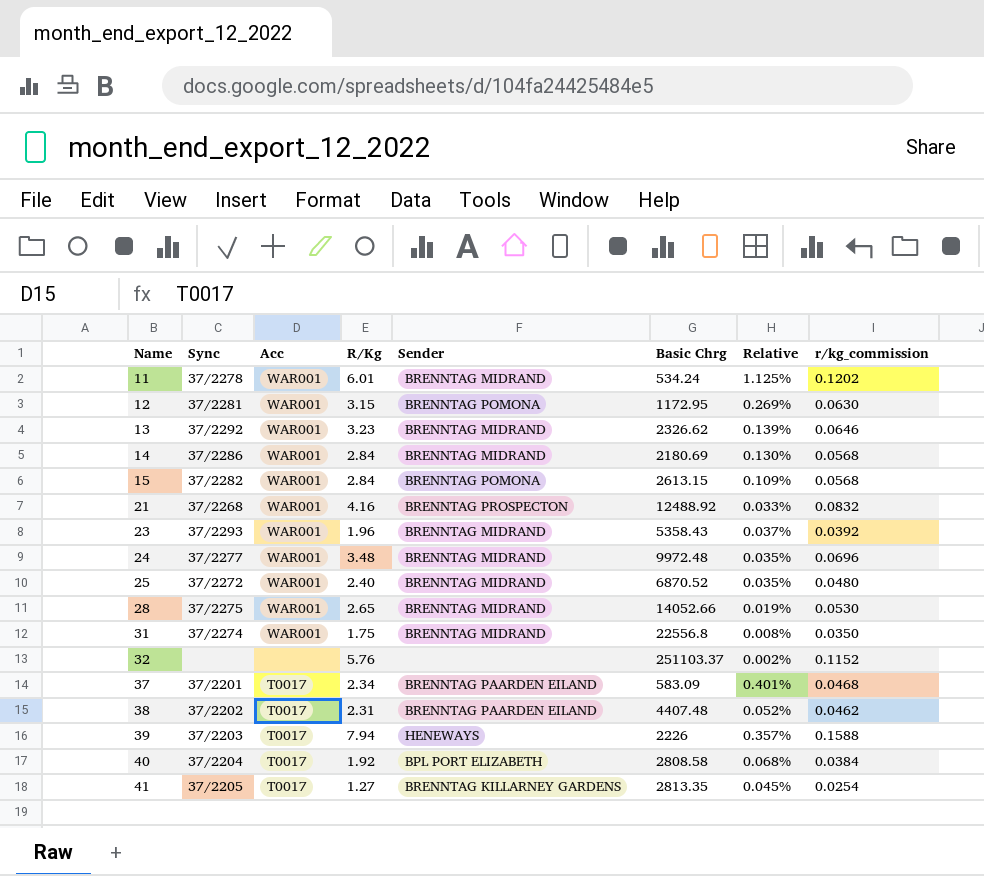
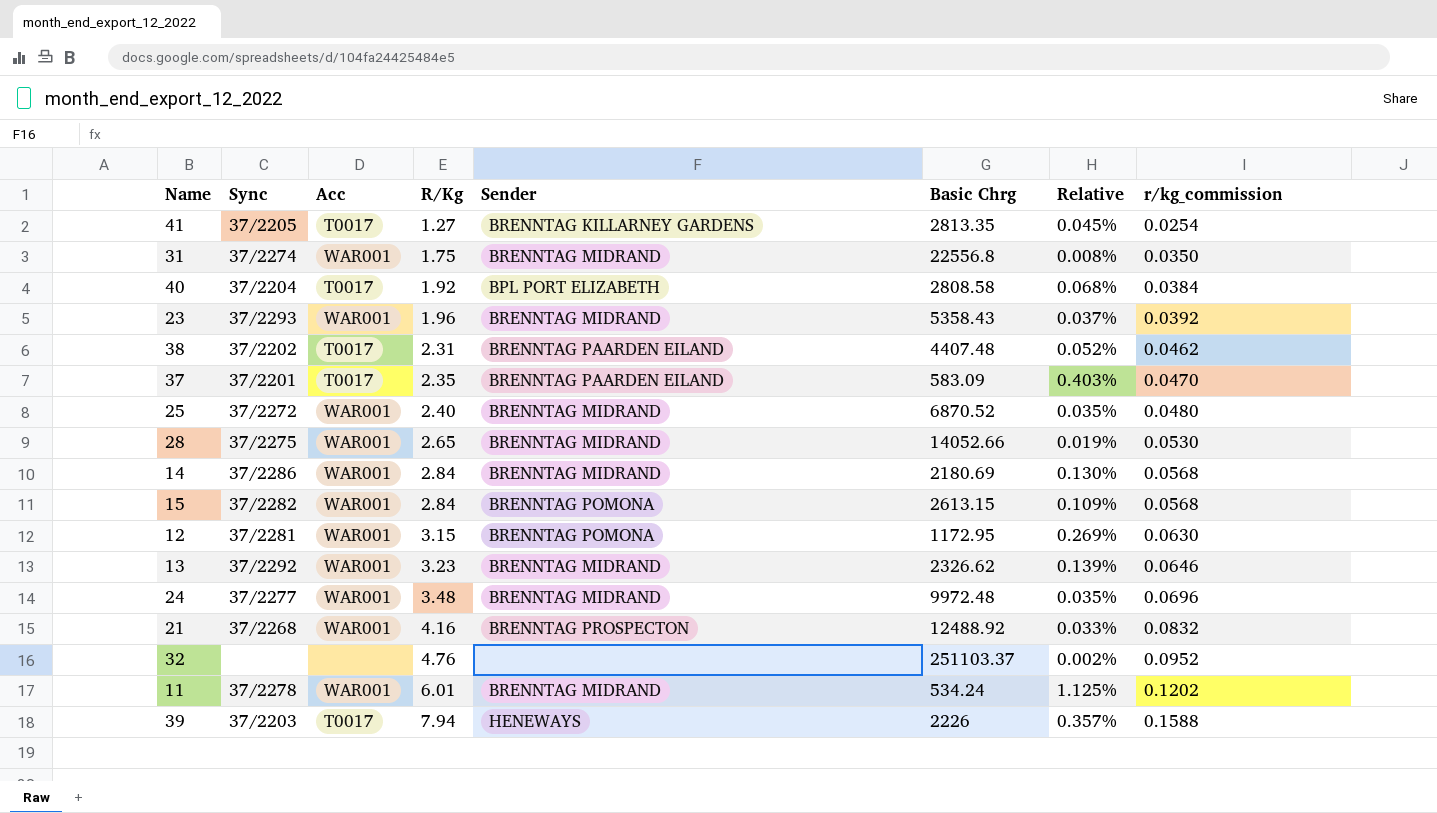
row order: Name ascending -> R/Kg ascending
37 | R/Kg: 2.34 -> 2.35
37 | Relative: 0.401% -> 0.403%
37 | r/kg_commission: 0.0468 -> 0.0470
32 | R/Kg: 5.76 -> 4.76
32 | r/kg_commission: 0.1152 -> 0.0952

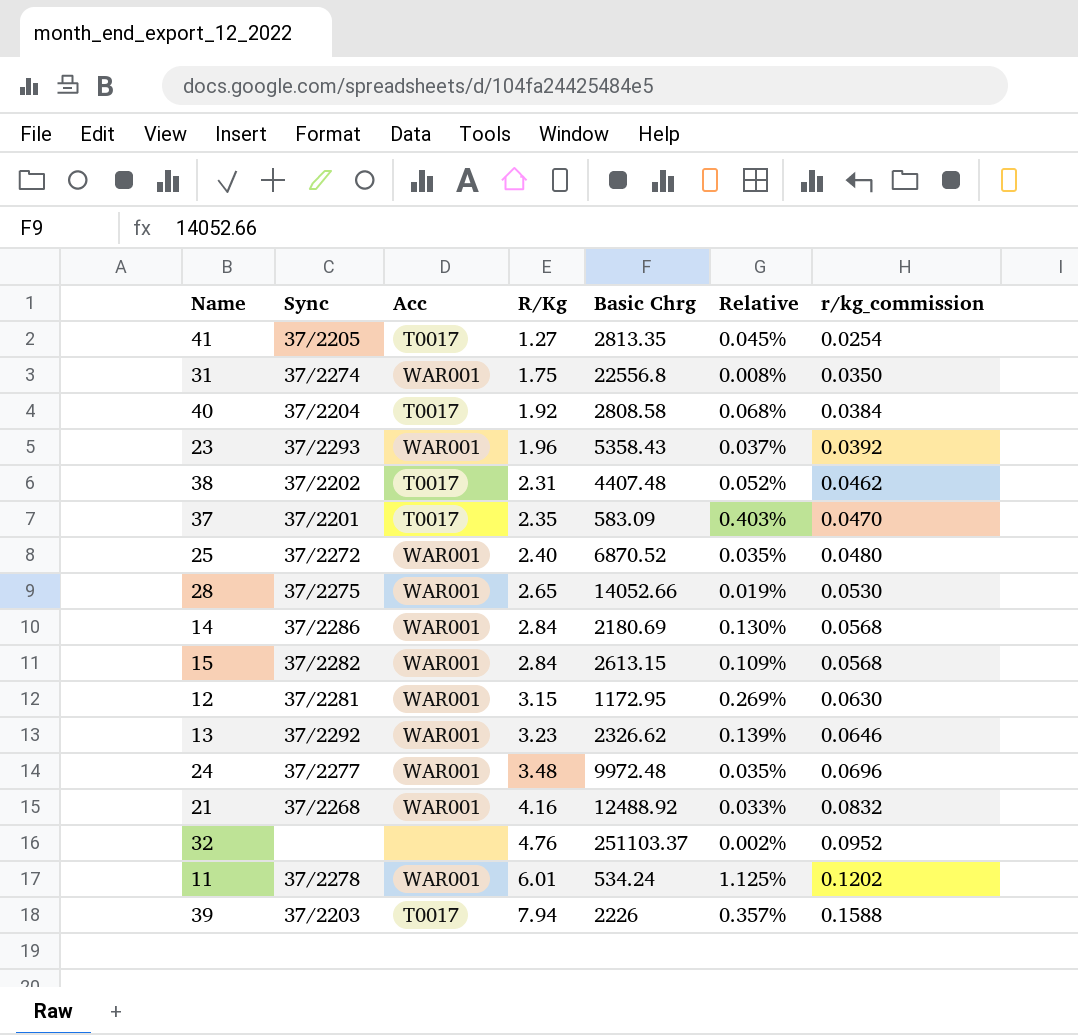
column Sender | position: 5 -> none

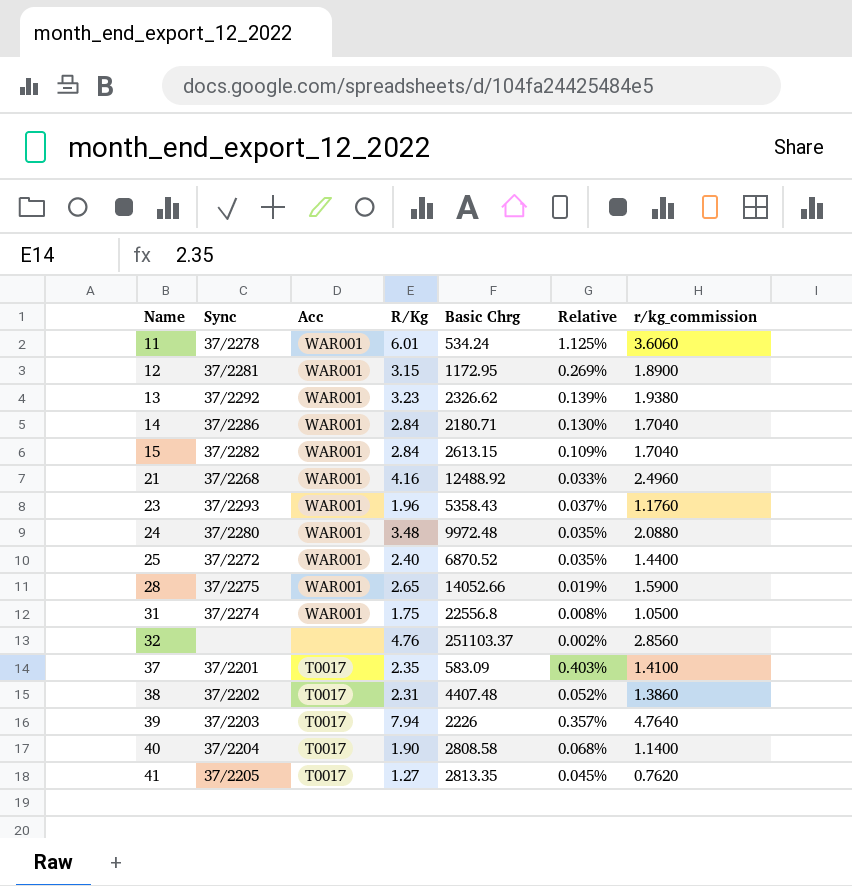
row order: R/Kg ascending -> Name ascending
column r/kg_commission | formula: [R/Kg] * 0.02 -> [R/Kg] * 0.6
14 | Basic Chrg: 2180.69 -> 2180.71
24 | Sync: 37/2277 -> 37/2280
40 | R/Kg: 1.92 -> 1.90

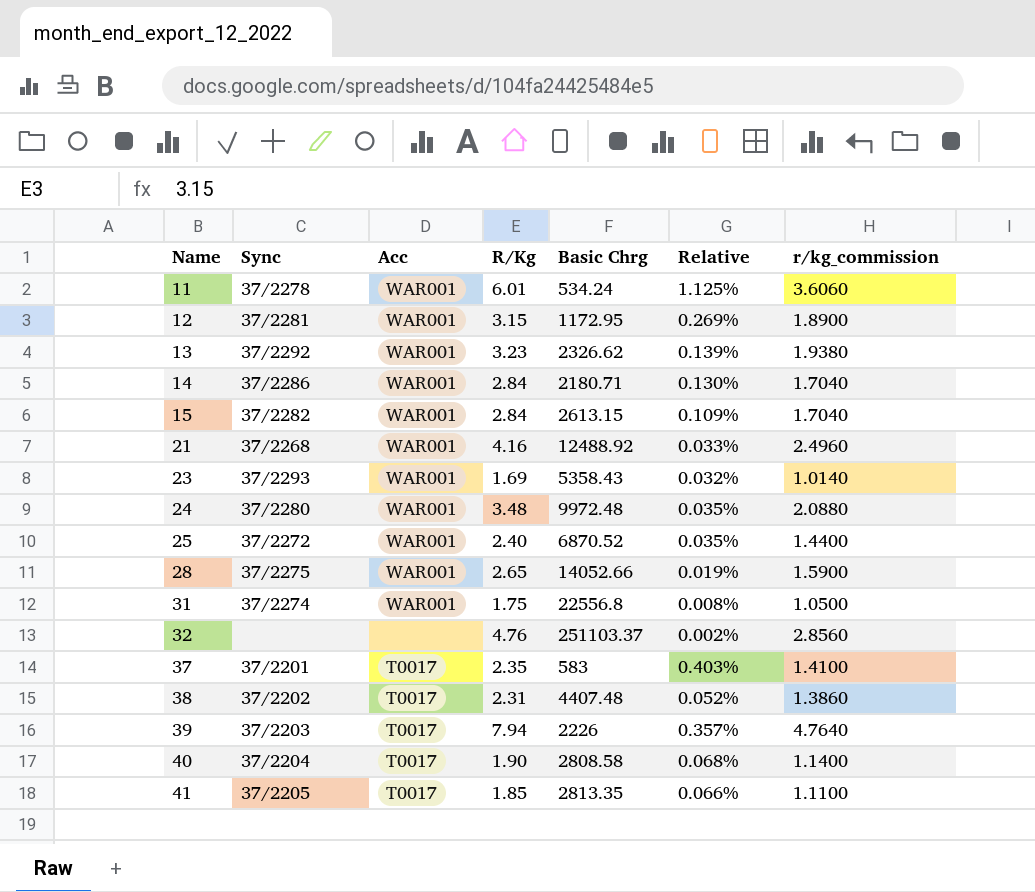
23 | R/Kg: 1.96 -> 1.69
23 | Relative: 0.037% -> 0.032%
23 | r/kg_commission: 1.1760 -> 1.0140
37 | Basic Chrg: 583.09 -> 583
41 | R/Kg: 1.27 -> 1.85
41 | Relative: 0.045% -> 0.066%
41 | r/kg_commission: 0.7620 -> 1.1100

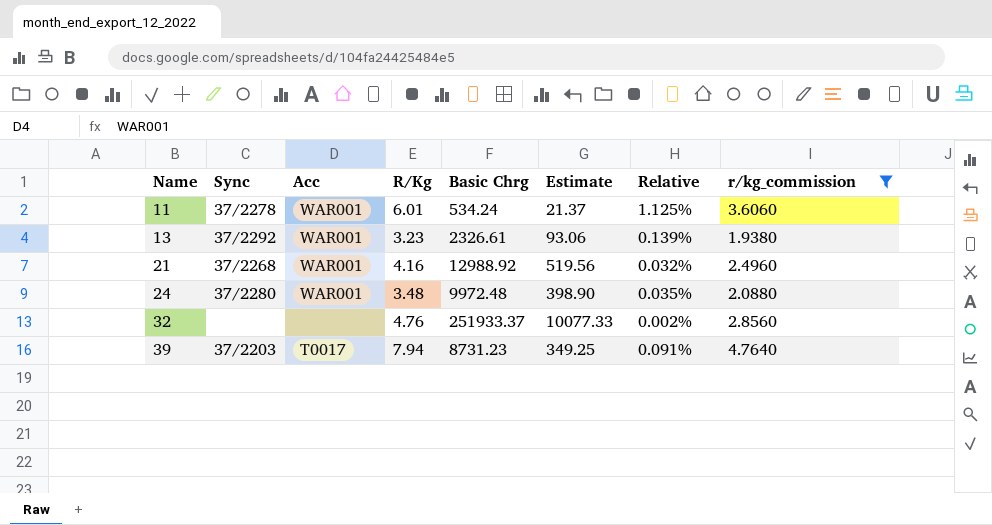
filter: none -> r/kg_commission >= 1.9380
column Estimate | formula: none -> [Basic Chrg] * 0.04
13 | Basic Chrg: 2326.62 -> 2326.61
21 | Basic Chrg: 12488.92 -> 12988.92
21 | Relative: 0.033% -> 0.032%
32 | Basic Chrg: 251103.37 -> 251933.37
39 | Basic Chrg: 2226 -> 8731.23
39 | Relative: 0.357% -> 0.091%

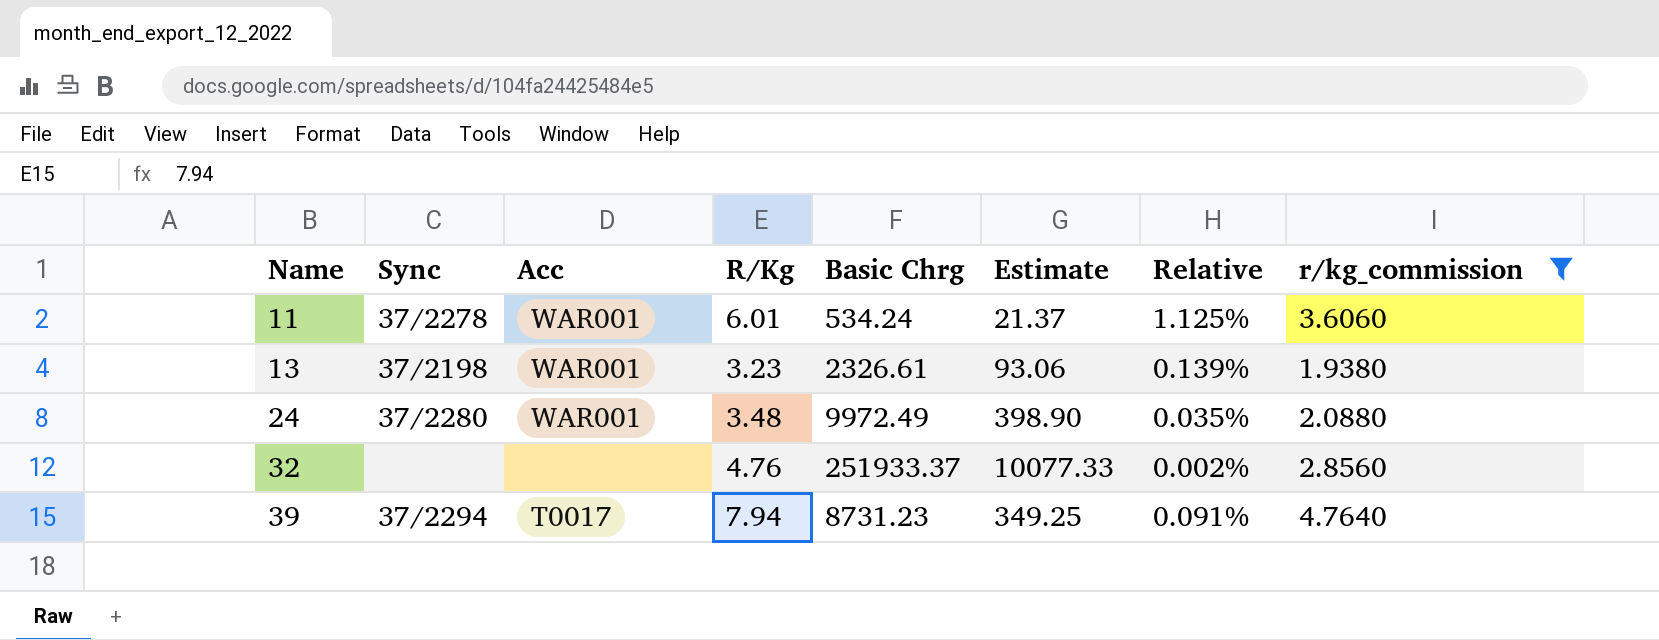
row 21: 37/2268 | WAR001 | 4.16 | 12988.92 | 519.56 | 0.032% | 2.4960 -> none
13 | Sync: 37/2292 -> 37/2198
24 | Basic Chrg: 9972.48 -> 9972.49
39 | Sync: 37/2203 -> 37/2294

